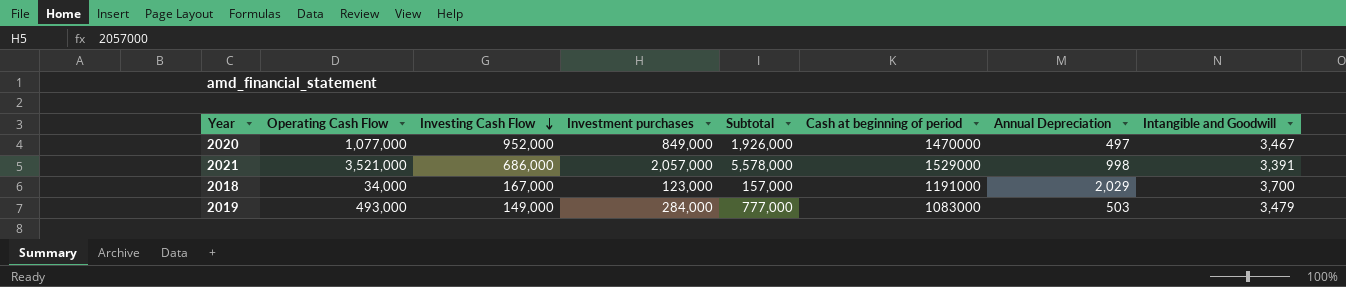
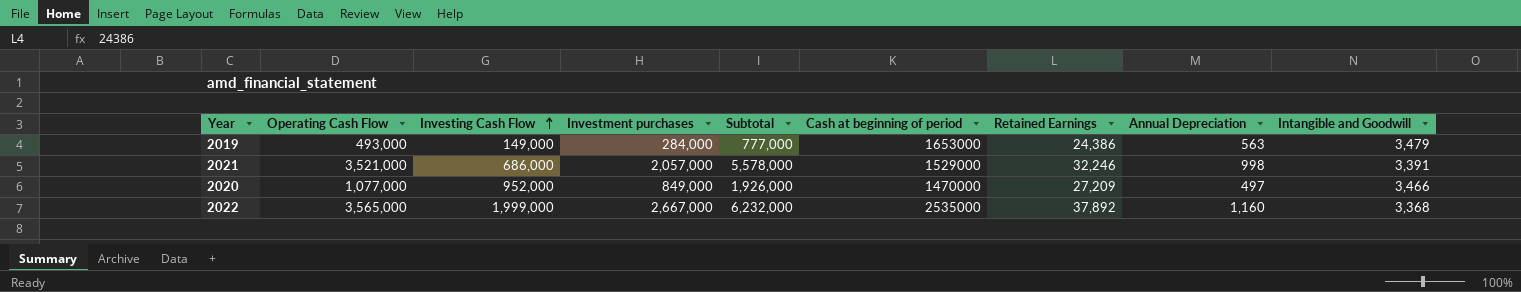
row order: Investing Cash Flow descending -> Investing Cash Flow ascending
column Retained Earnings | position: none -> 7
row 2018: 34,000 | 167,000 | 123,000 | 157,000 | 1191000 | 2,029 | 3,700 -> none
2019 | Cash at beginning of period: 1083000 -> 1653000
2019 | Annual Depreciation: 503 -> 563
2020 | Intangible and Goodwill: 3,467 -> 3,466
row 2022: none -> 3,565,000 | 1,999,000 | 2,667,000 | 6,232,000 | 2535000 | 37,892 | 1,160 | 3,368

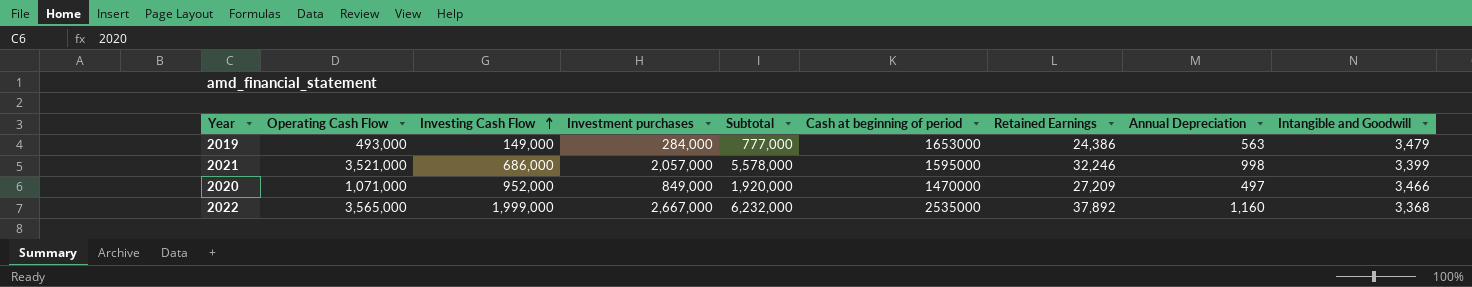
2021 | Cash at beginning of period: 1529000 -> 1595000
2021 | Intangible and Goodwill: 3,391 -> 3,399
2020 | Operating Cash Flow: 1,077,000 -> 1,071,000
2020 | Subtotal: 1,926,000 -> 1,920,000

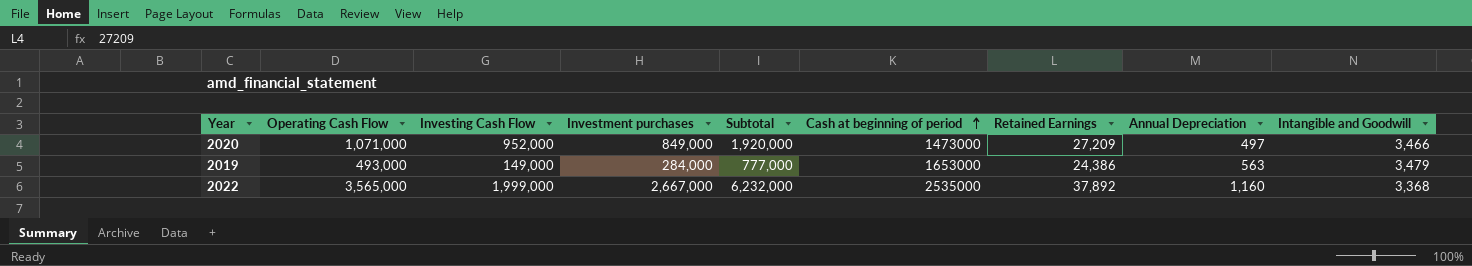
row order: Investing Cash Flow ascending -> Cash at beginning of period ascending
row 2021: 3,521,000 | 686,000 | 2,057,000 | 5,578,000 | 1595000 | 32,246 | 998 | 3,399 -> none
2020 | Cash at beginning of period: 1470000 -> 1473000

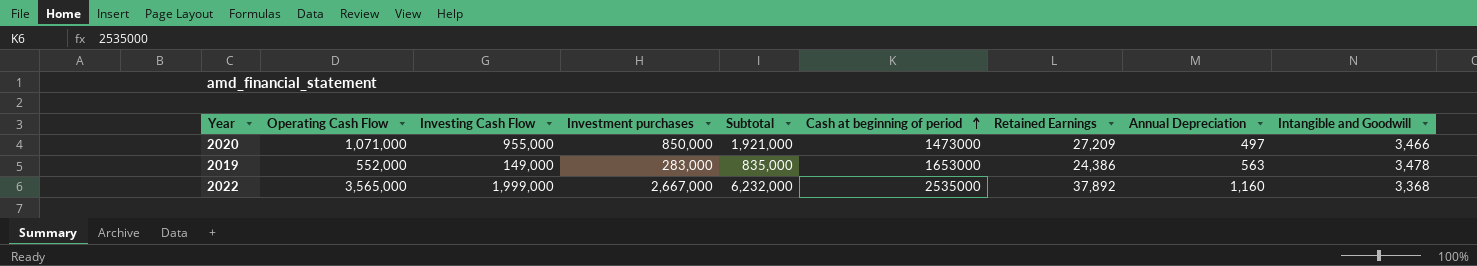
2020 | Investing Cash Flow: 952,000 -> 955,000
2020 | Investment purchases: 849,000 -> 850,000
2020 | Subtotal: 1,920,000 -> 1,921,000
2019 | Operating Cash Flow: 493,000 -> 552,000
2019 | Investment purchases: 284,000 -> 283,000
2019 | Subtotal: 777,000 -> 835,000
2019 | Intangible and Goodwill: 3,479 -> 3,478

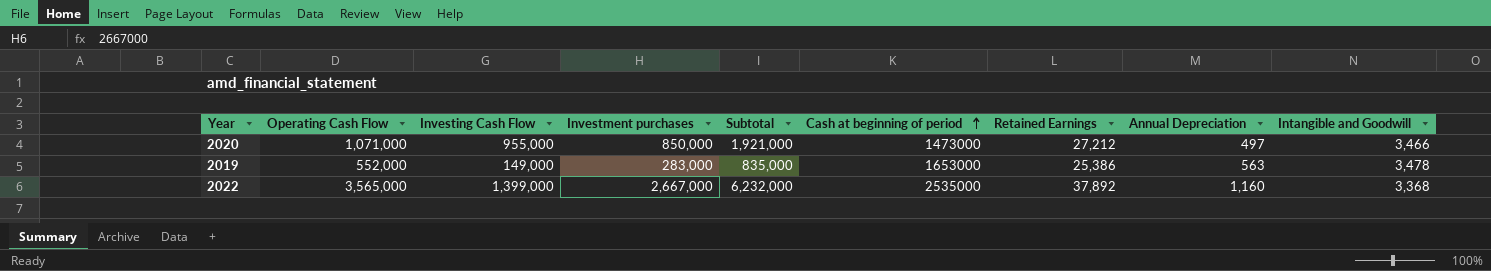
2020 | Retained Earnings: 27,209 -> 27,212
2019 | Retained Earnings: 24,386 -> 25,386
2022 | Investing Cash Flow: 1,999,000 -> 1,399,000

